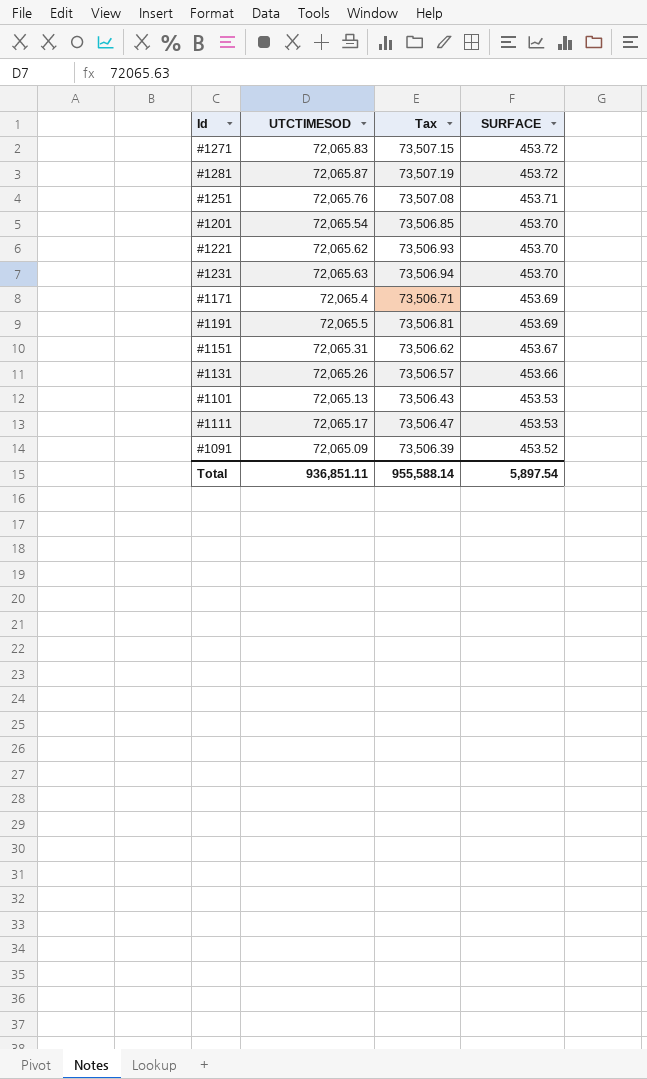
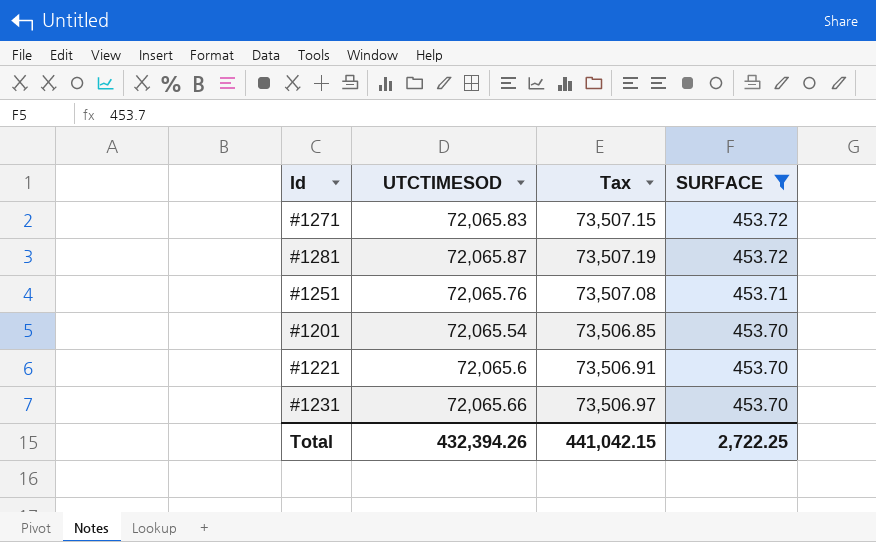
filter: none -> SURFACE >= 453.70
#1221 | UTCTIMESOD: 72,065.62 -> 72,065.6
#1221 | Tax: 73,506.93 -> 73,506.91
#1231 | UTCTIMESOD: 72,065.63 -> 72,065.66
#1231 | Tax: 73,506.94 -> 73,506.97
Total | UTCTIMESOD: 936,851.11 -> 432,394.26
Total | Tax: 955,588.14 -> 441,042.15
Total | SURFACE: 5,897.54 -> 2,722.25

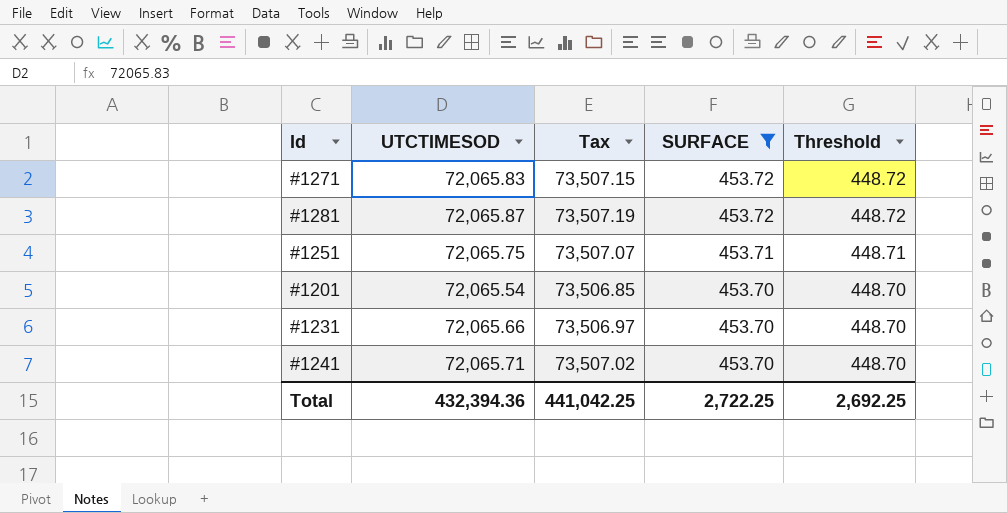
column Threshold | formula: none -> [SURFACE] - 5
row #1221: 72,065.6 | 73,506.91 | 453.70 -> none
#1251 | UTCTIMESOD: 72,065.76 -> 72,065.75
#1251 | Tax: 73,507.08 -> 73,507.07
row #1241: none -> 72,065.71 | 73,507.02 | 453.70 | 448.70
Total | UTCTIMESOD: 432,394.26 -> 432,394.36
Total | Tax: 441,042.15 -> 441,042.25

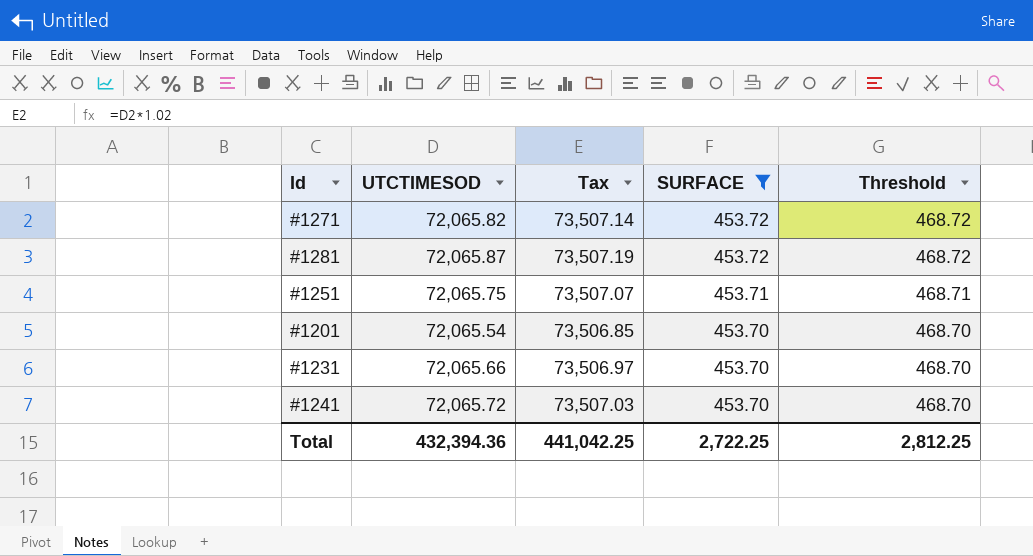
column Threshold | formula: [SURFACE] - 5 -> [SURFACE] + 15
#1271 | UTCTIMESOD: 72,065.83 -> 72,065.82
#1271 | Tax: 73,507.15 -> 73,507.14
#1241 | UTCTIMESOD: 72,065.71 -> 72,065.72
#1241 | Tax: 73,507.02 -> 73,507.03
Total | Threshold: 2,692.25 -> 2,812.25

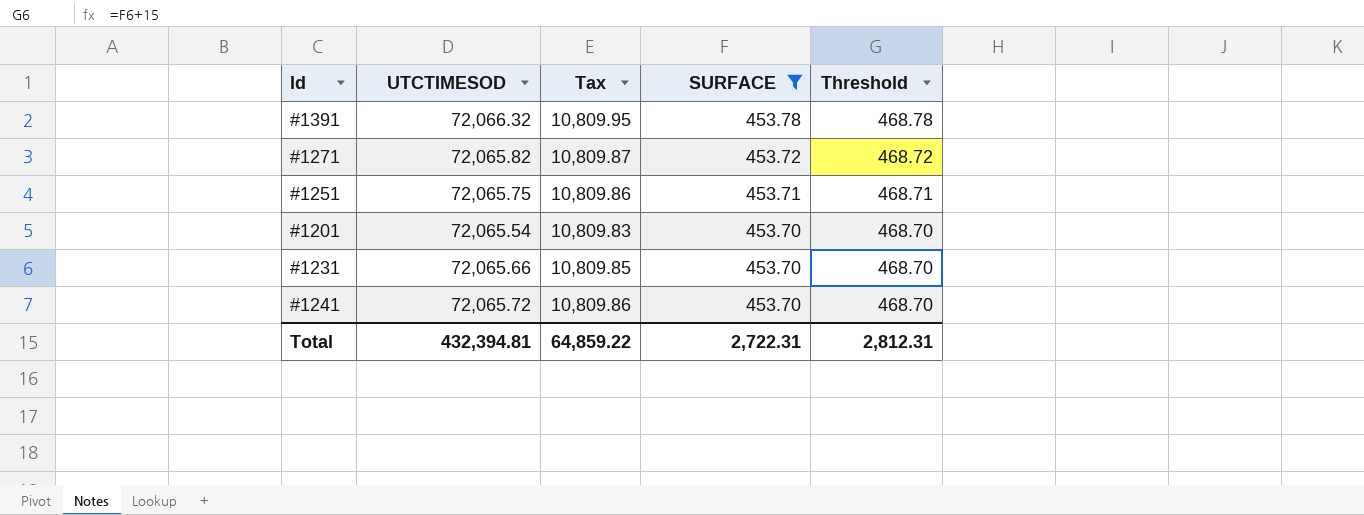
column Tax | formula: [UTCTIMESOD] * 1.02 -> [UTCTIMESOD] * 0.15
row #1281: 72,065.87 | 73,507.19 | 453.72 | 468.72 -> none
row #1391: none -> 72,066.32 | 10,809.95 | 453.78 | 468.78
Total | UTCTIMESOD: 432,394.36 -> 432,394.81
Total | Tax: 441,042.25 -> 64,859.22
Total | SURFACE: 2,722.25 -> 2,722.31
Total | Threshold: 2,812.25 -> 2,812.31

